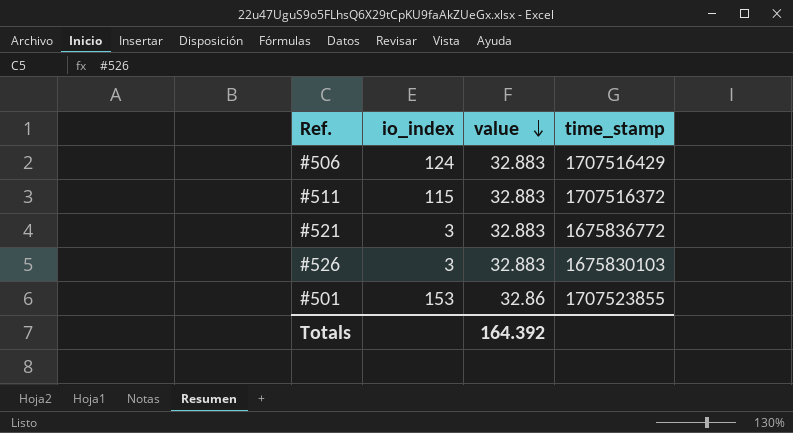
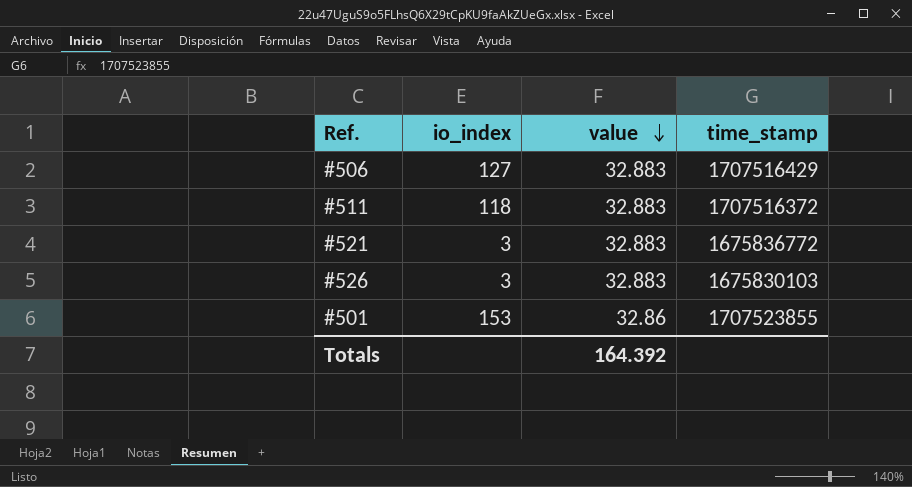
#506 | io_index: 124 -> 127
#511 | io_index: 115 -> 118

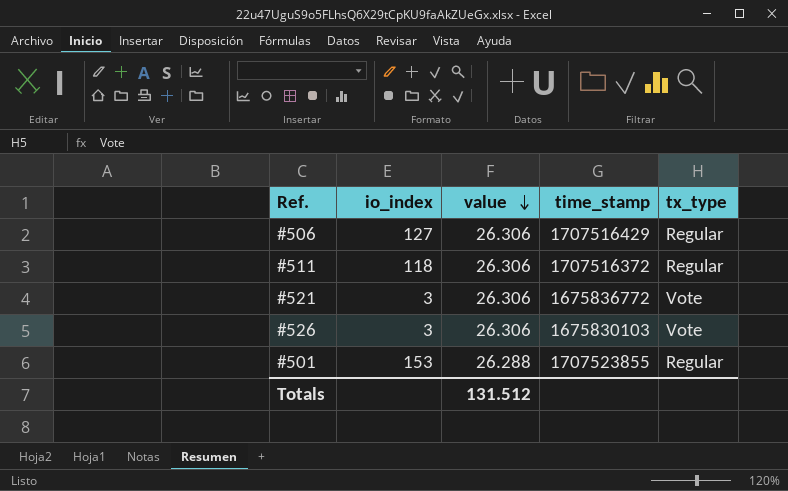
column tx_type | position: none -> 5
#506 | value: 32.883 -> 26.306
#511 | value: 32.883 -> 26.306
#521 | value: 32.883 -> 26.306
#526 | value: 32.883 -> 26.306
#501 | value: 32.86 -> 26.288
Totals | value: 164.392 -> 131.512

